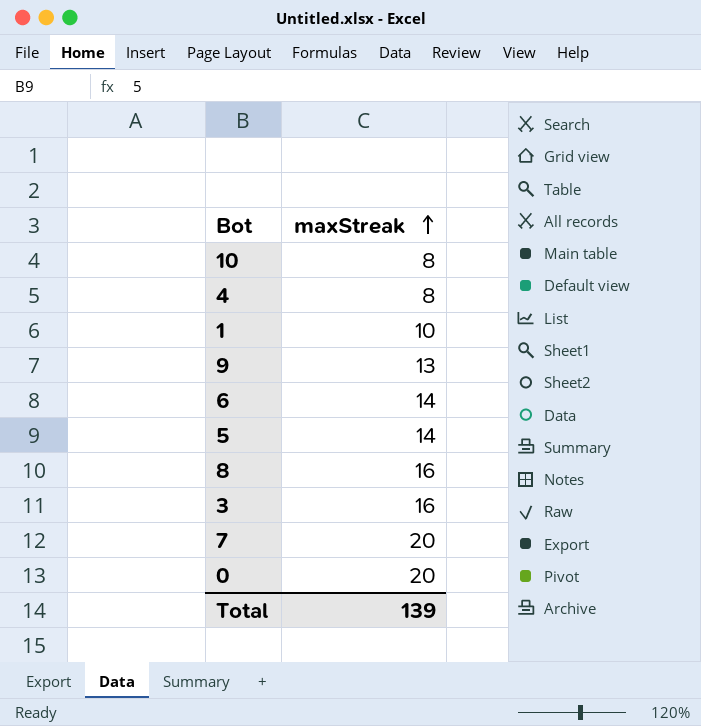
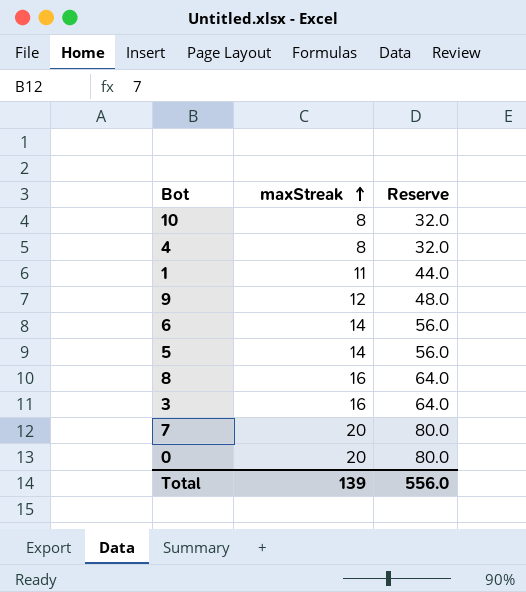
column Reserve | formula: none -> [maxStreak] * 4
1 | maxStreak: 10 -> 11
9 | maxStreak: 13 -> 12

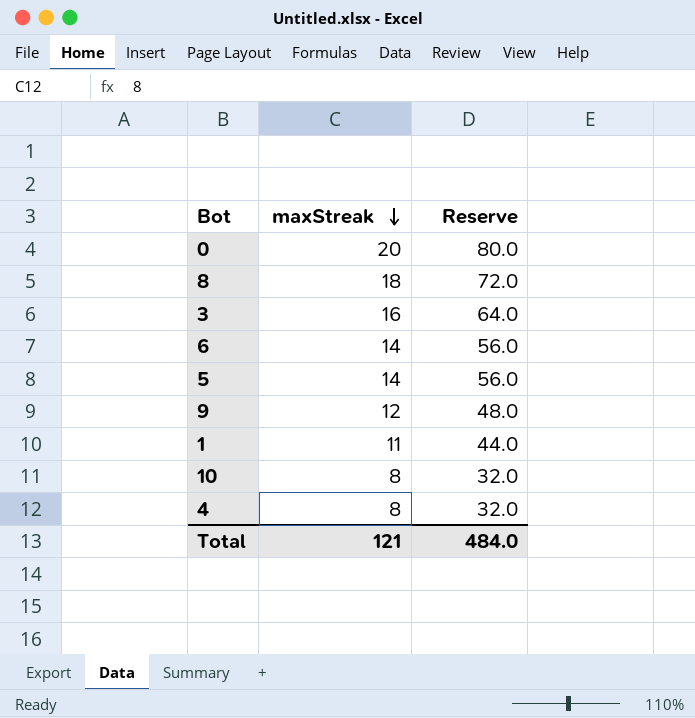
row order: maxStreak ascending -> maxStreak descending
row 7: 20 | 80.0 -> none
8 | maxStreak: 16 -> 18
8 | Reserve: 64.0 -> 72.0
Total | maxStreak: 139 -> 121
Total | Reserve: 556.0 -> 484.0

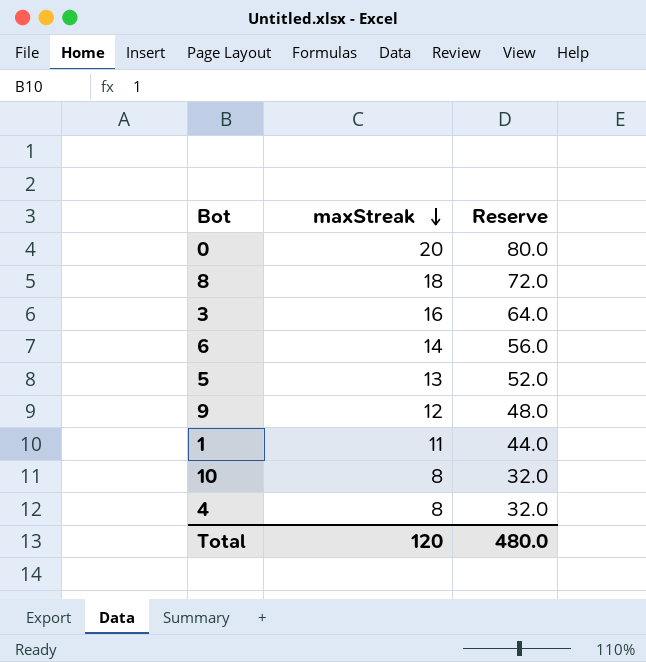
5 | maxStreak: 14 -> 13
5 | Reserve: 56.0 -> 52.0
Total | maxStreak: 121 -> 120
Total | Reserve: 484.0 -> 480.0

